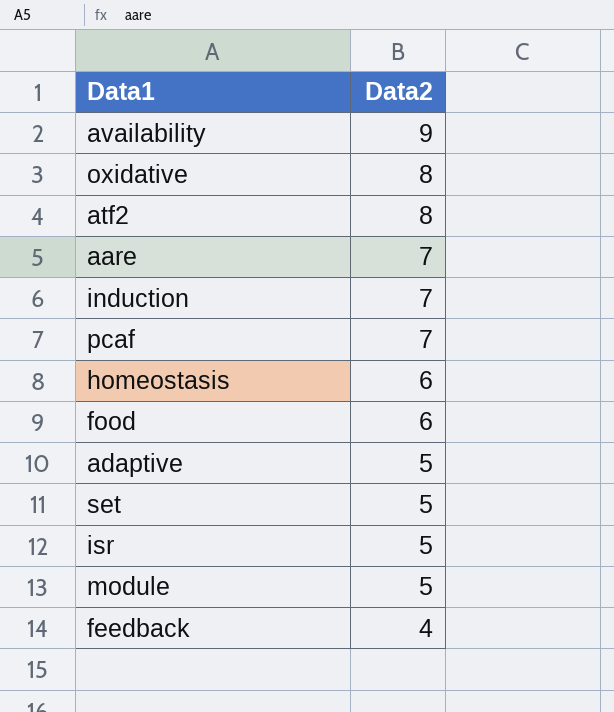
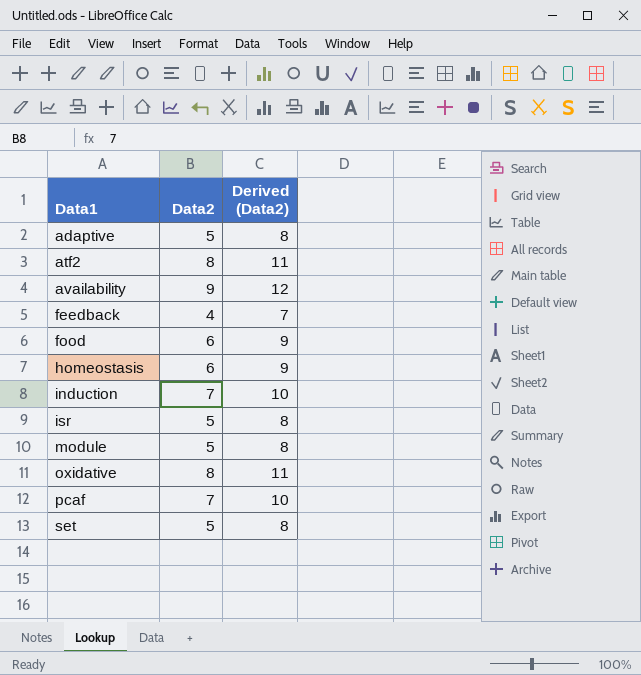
row order: Data2 descending -> Data1 ascending
column Derived (Data2) | formula: none -> [Data2] + 3
row aare: 7 -> none

